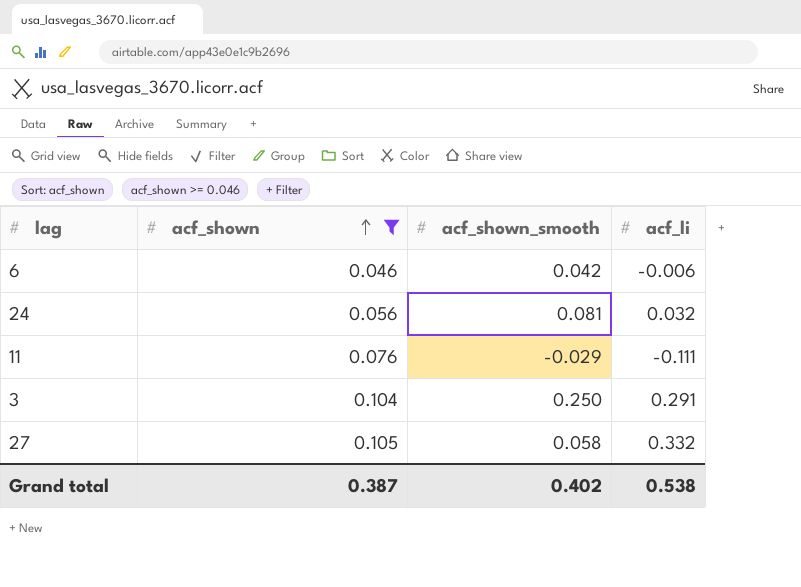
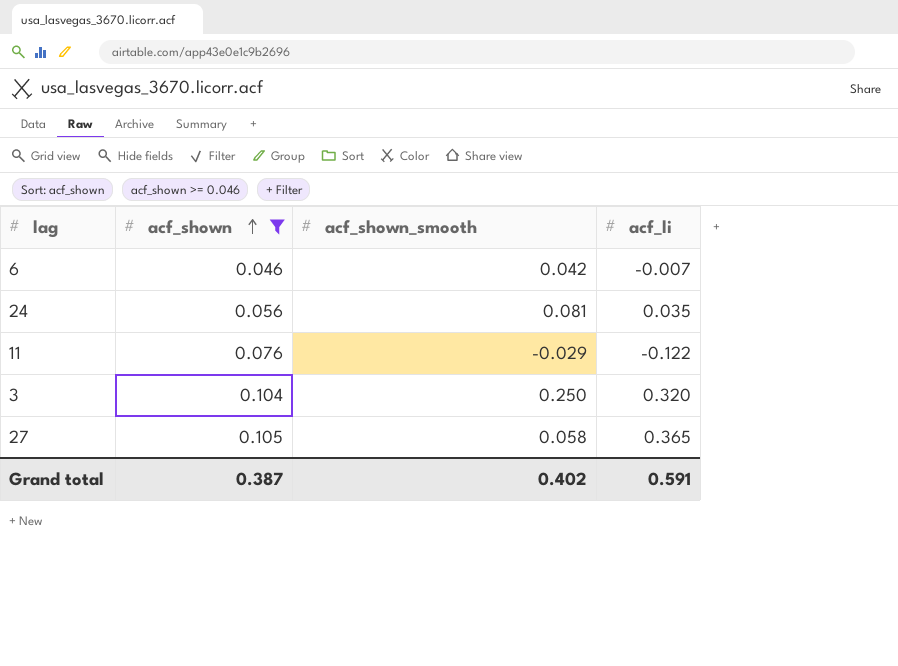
6 | acf_li: -0.006 -> -0.007
24 | acf_li: 0.032 -> 0.035
11 | acf_li: -0.111 -> -0.122
3 | acf_li: 0.291 -> 0.320
27 | acf_li: 0.332 -> 0.365
Grand total | acf_li: 0.538 -> 0.591

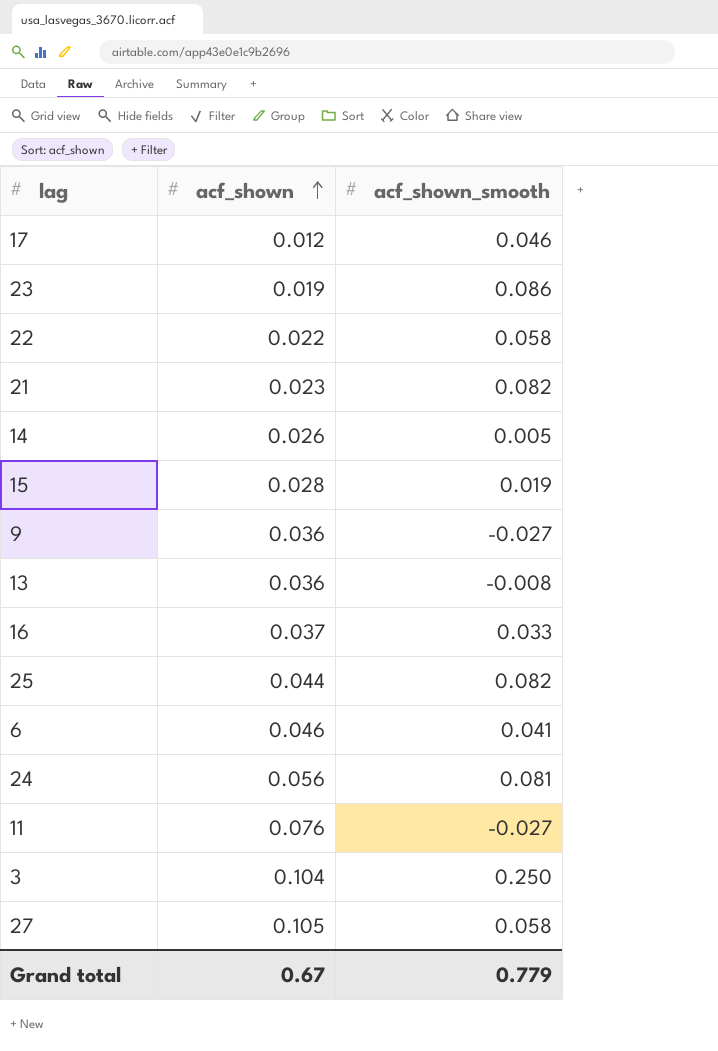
filter: acf_shown >= 0.046 -> none
column acf_li | position: 4 -> none
6 | acf_shown_smooth: 0.042 -> 0.041
11 | acf_shown_smooth: -0.029 -> -0.027
Grand total | acf_shown: 0.387 -> 0.67
Grand total | acf_shown_smooth: 0.402 -> 0.779

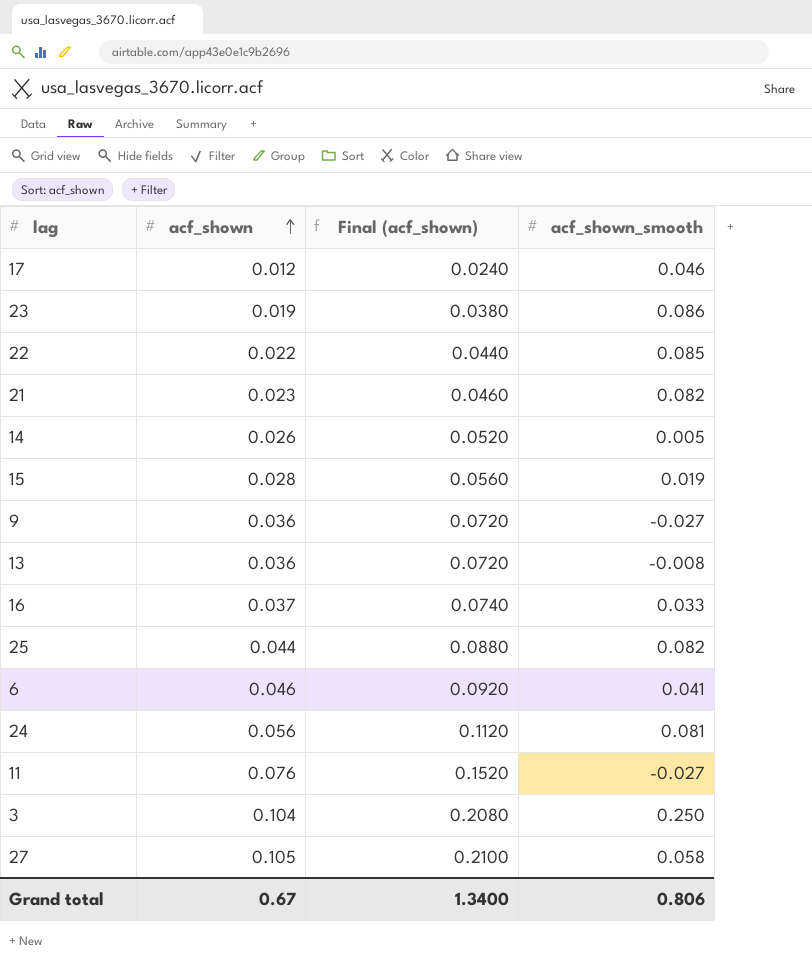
column Final (acf_shown) | formula: none -> [acf_shown] * 2
22 | acf_shown_smooth: 0.058 -> 0.085
Grand total | acf_shown_smooth: 0.779 -> 0.806

